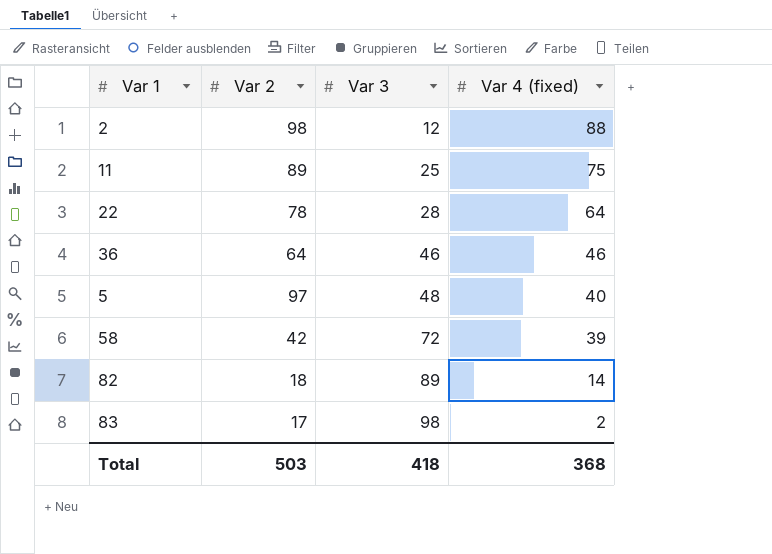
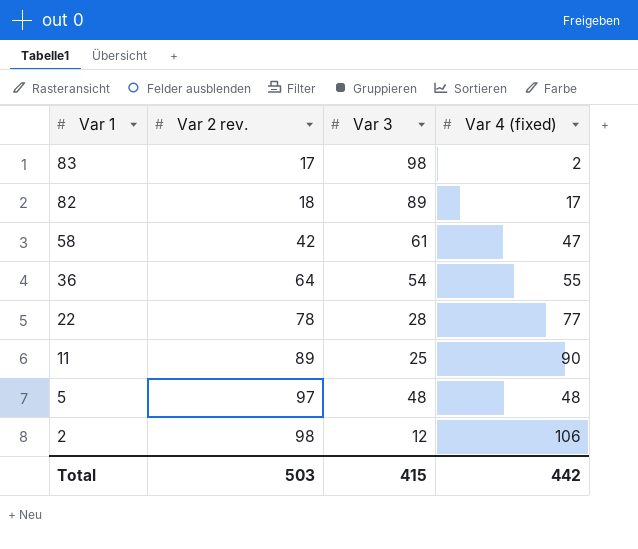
row order: Var 3 ascending -> Var 1 descending
column name: Var 2 -> Var 2 rev.
82 | Var 4 (fixed): 14 -> 17
58 | Var 3: 72 -> 61
58 | Var 4 (fixed): 39 -> 47
36 | Var 3: 46 -> 54
36 | Var 4 (fixed): 46 -> 55
22 | Var 4 (fixed): 64 -> 77
11 | Var 4 (fixed): 75 -> 90
5 | Var 4 (fixed): 40 -> 48
2 | Var 4 (fixed): 88 -> 106
Total | Var 3: 418 -> 415
Total | Var 4 (fixed): 368 -> 442

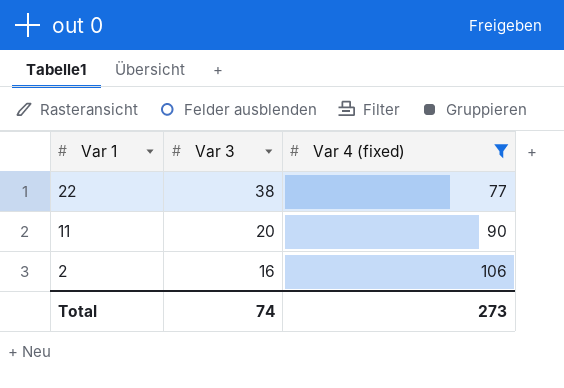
filter: none -> Var 4 (fixed) >= 77
column Var 2 rev. | position: 2 -> none
22 | Var 3: 28 -> 38
11 | Var 3: 25 -> 20
2 | Var 3: 12 -> 16
Total | Var 3: 415 -> 74
Total | Var 4 (fixed): 442 -> 273

